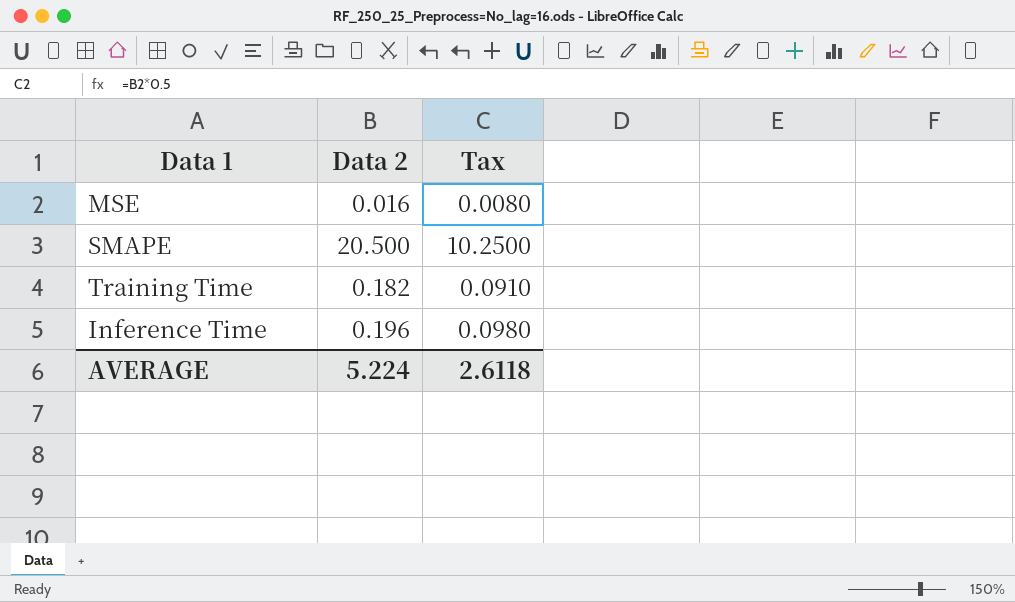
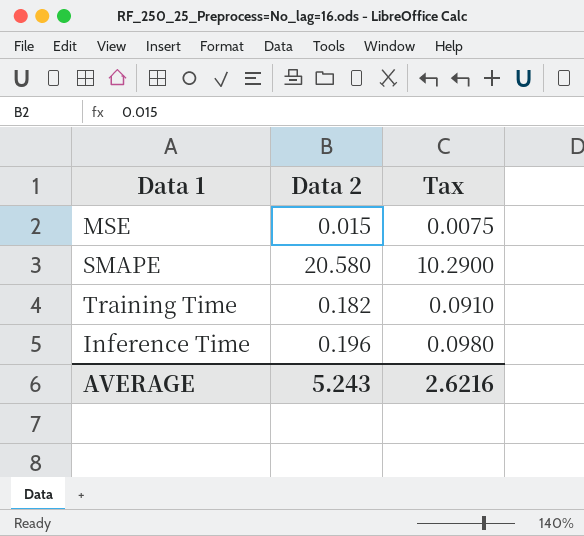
MSE | Data 2: 0.016 -> 0.015
MSE | Tax: 0.0080 -> 0.0075
SMAPE | Data 2: 20.500 -> 20.580
SMAPE | Tax: 10.2500 -> 10.2900
AVERAGE | Data 2: 5.224 -> 5.243
AVERAGE | Tax: 2.6118 -> 2.6216

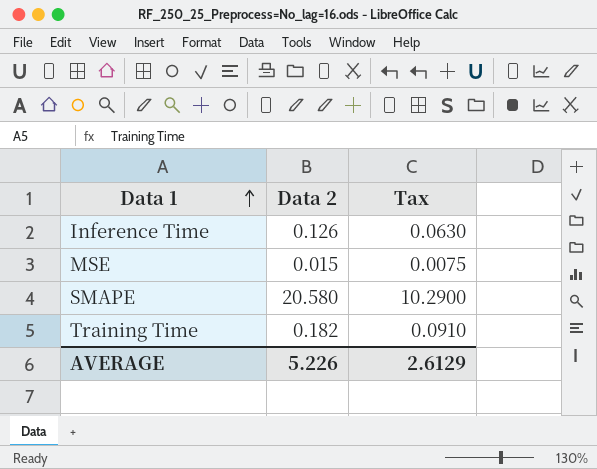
row order: none -> Data 1 ascending
Inference Time | Data 2: 0.196 -> 0.126
Inference Time | Tax: 0.0980 -> 0.0630
AVERAGE | Data 2: 5.243 -> 5.226
AVERAGE | Tax: 2.6216 -> 2.6129

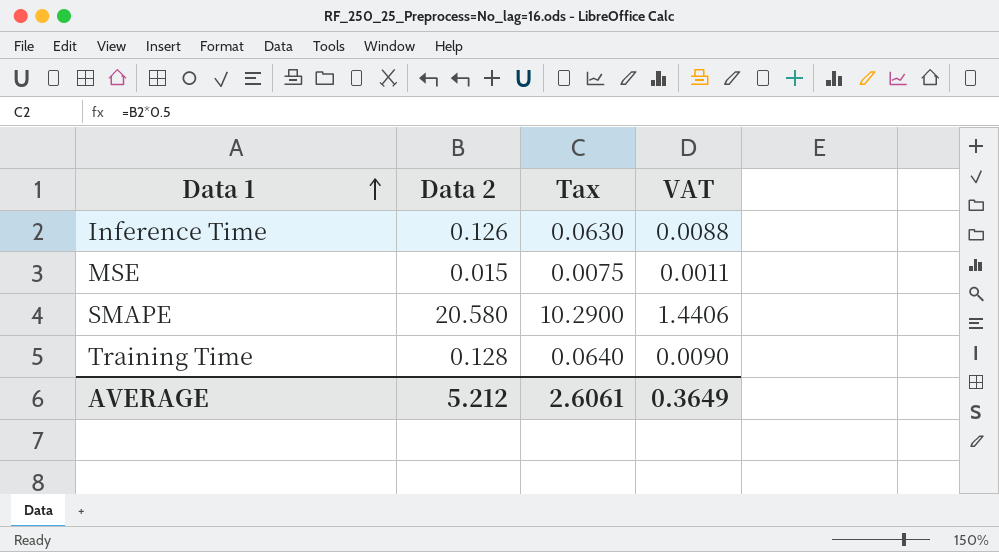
column VAT | formula: none -> [Data 2] * 0.07
Training Time | Data 2: 0.182 -> 0.128
Training Time | Tax: 0.0910 -> 0.0640
AVERAGE | Data 2: 5.226 -> 5.212
AVERAGE | Tax: 2.6129 -> 2.6061

